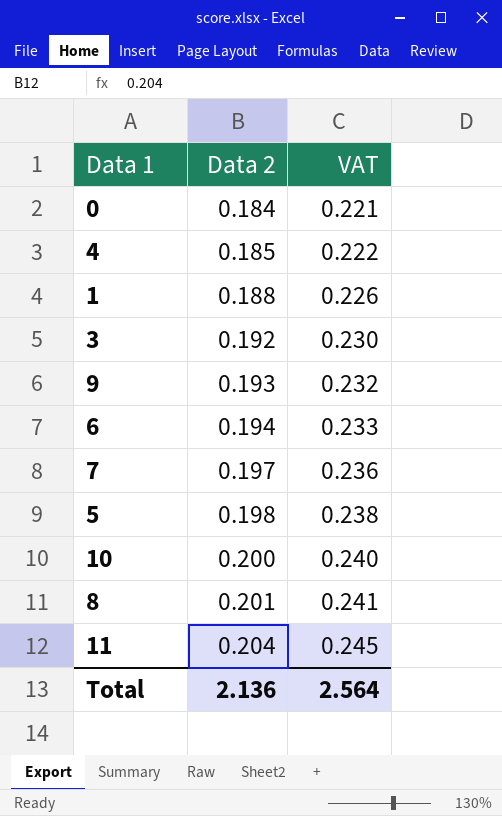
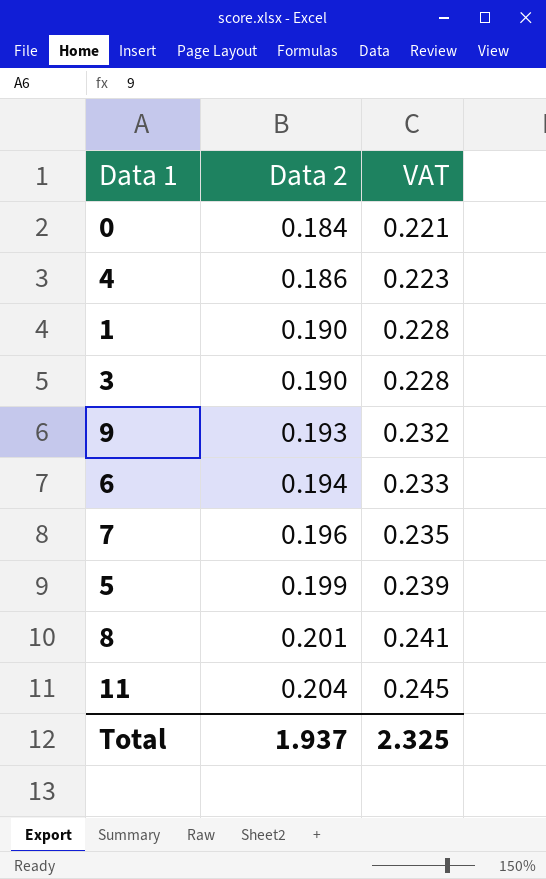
row 10: 0.200 | 0.240 -> none
4 | Data 2: 0.185 -> 0.186
4 | VAT: 0.222 -> 0.223
1 | Data 2: 0.188 -> 0.190
1 | VAT: 0.226 -> 0.228
3 | Data 2: 0.192 -> 0.190
3 | VAT: 0.230 -> 0.228
7 | Data 2: 0.197 -> 0.196
7 | VAT: 0.236 -> 0.235
5 | Data 2: 0.198 -> 0.199
5 | VAT: 0.238 -> 0.239
Total | Data 2: 2.136 -> 1.937
Total | VAT: 2.564 -> 2.325

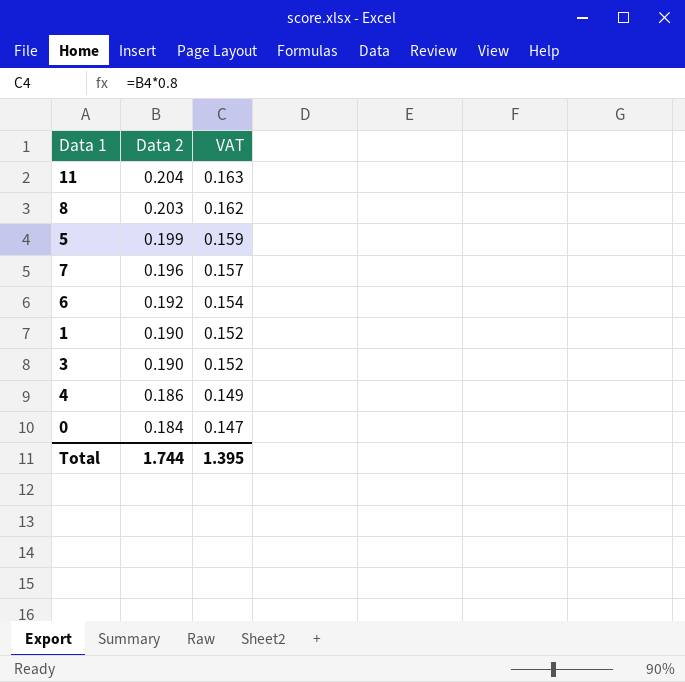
row order: Data 2 ascending -> Data 2 descending
column VAT | formula: [Data 2] * 1.2 -> [Data 2] * 0.8
row 9: 0.193 | 0.232 -> none
8 | Data 2: 0.201 -> 0.203
6 | Data 2: 0.194 -> 0.192
Total | Data 2: 1.937 -> 1.744
Total | VAT: 2.325 -> 1.395

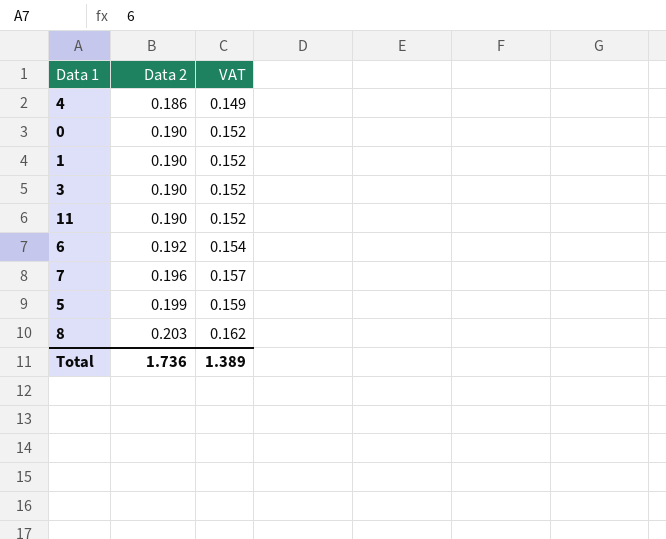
row order: Data 2 descending -> Data 2 ascending
0 | Data 2: 0.184 -> 0.190
0 | VAT: 0.147 -> 0.152
11 | Data 2: 0.204 -> 0.190
11 | VAT: 0.163 -> 0.152
Total | Data 2: 1.744 -> 1.736
Total | VAT: 1.395 -> 1.389

